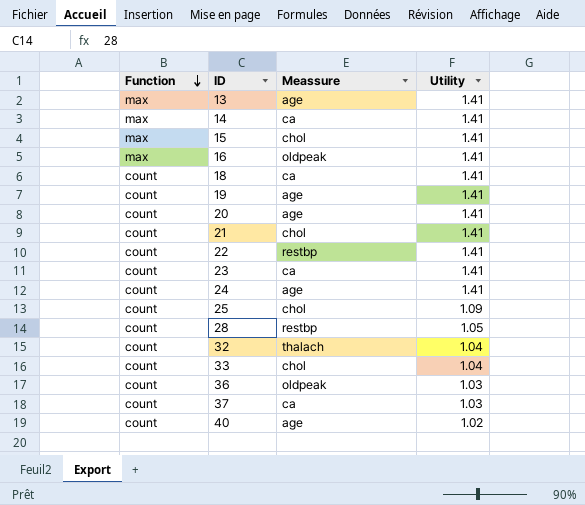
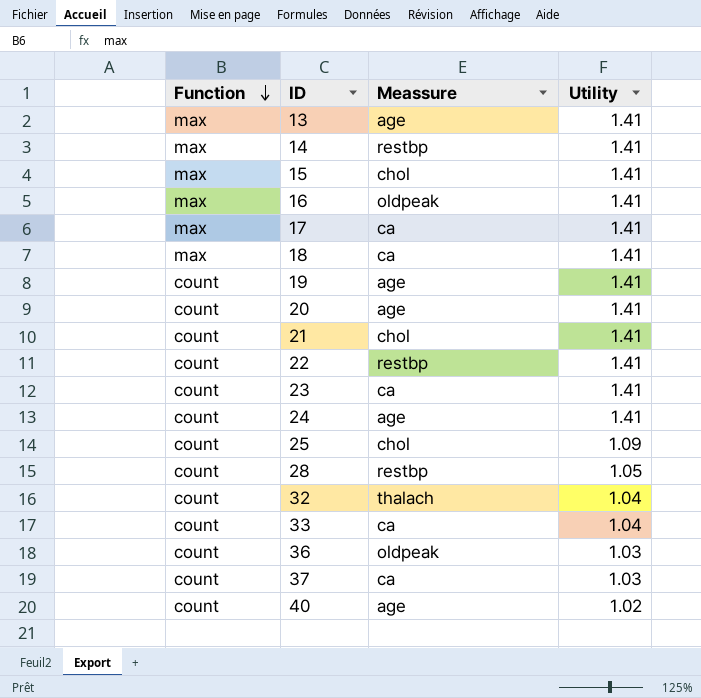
14 | Meassure: ca -> restbp
row 17: none -> max | ca | 1.41
18 | Function: count -> max
33 | Meassure: chol -> ca

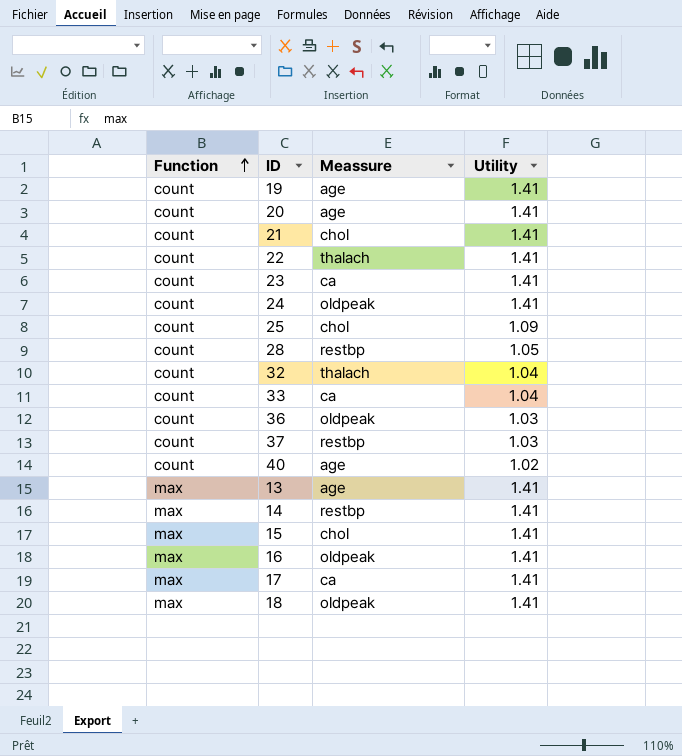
row order: Function descending -> Function ascending
22 | Meassure: restbp -> thalach
24 | Meassure: age -> oldpeak
37 | Meassure: ca -> restbp
18 | Meassure: ca -> oldpeak

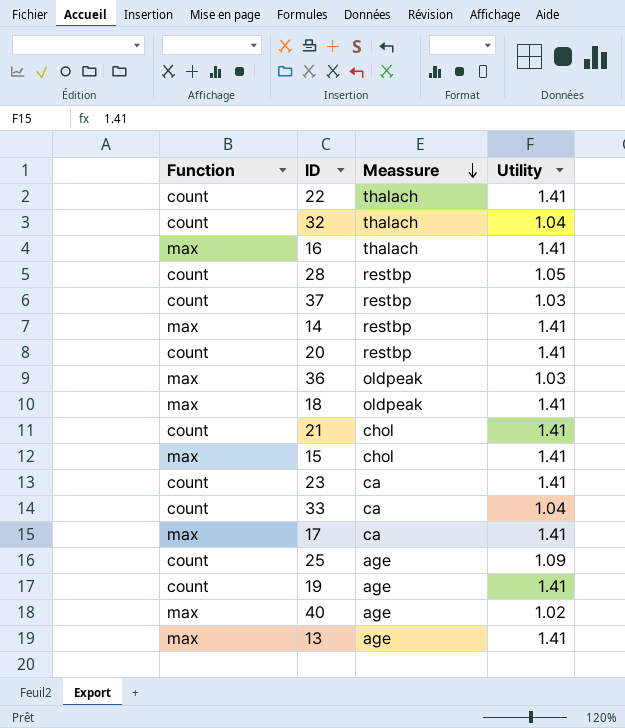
row order: Function ascending -> Meassure descending
row 24: count | oldpeak | 1.41 -> none
16 | Meassure: oldpeak -> thalach
20 | Meassure: age -> restbp
36 | Function: count -> max
25 | Meassure: chol -> age
40 | Function: count -> max

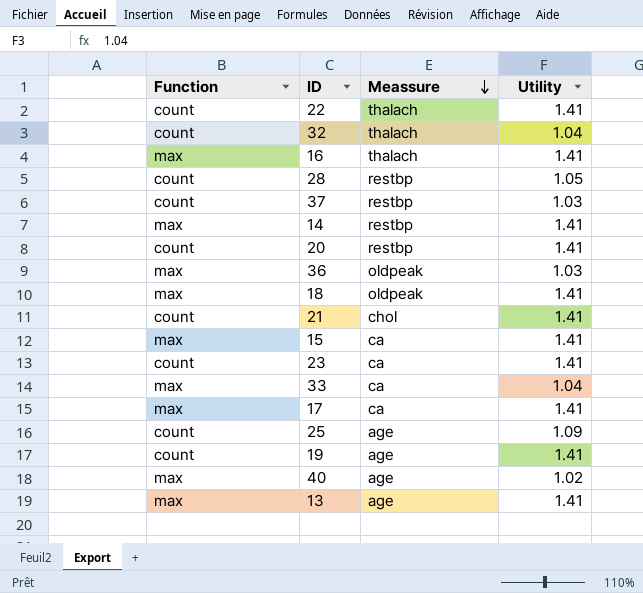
15 | Meassure: chol -> ca
33 | Function: count -> max

